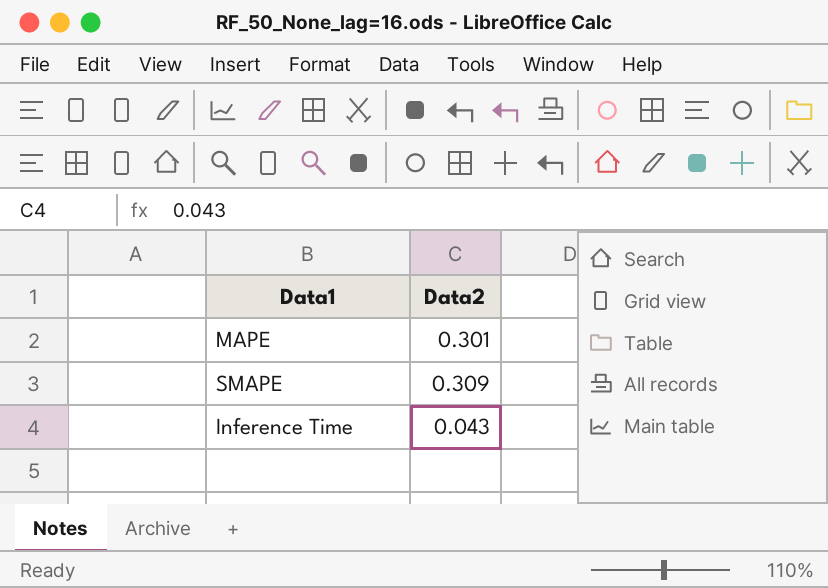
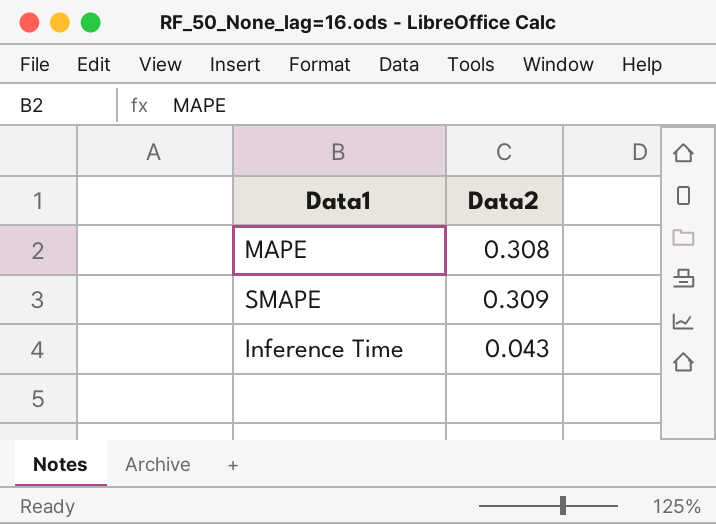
MAPE | Data2: 0.301 -> 0.308

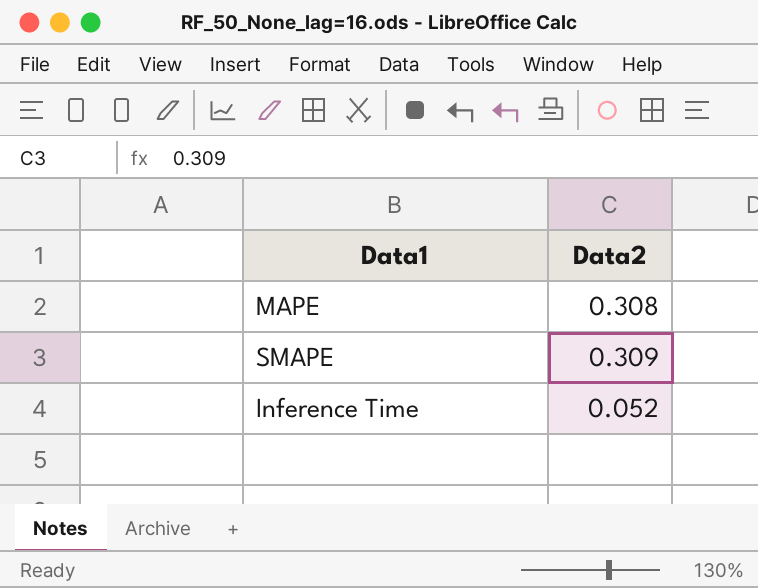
Inference Time | Data2: 0.043 -> 0.052

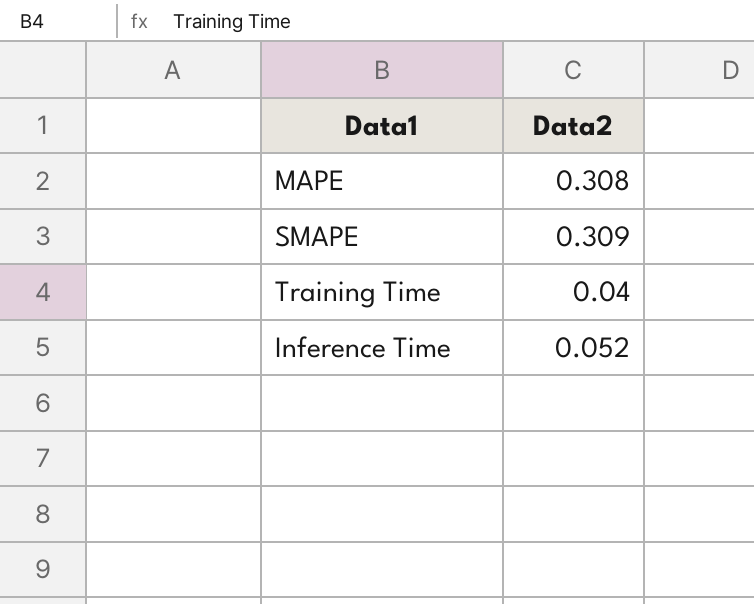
row Training Time: none -> 0.04

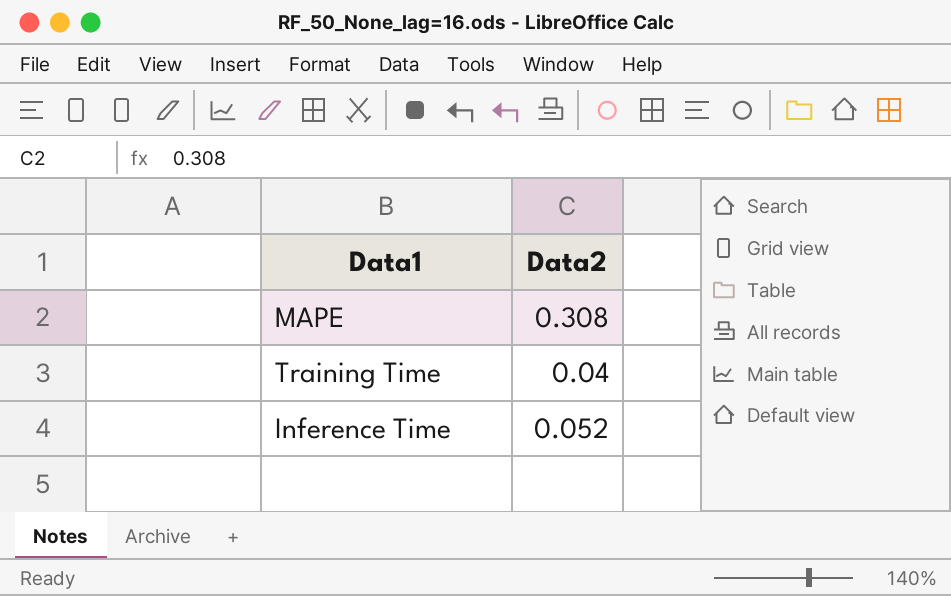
row SMAPE: 0.309 -> none

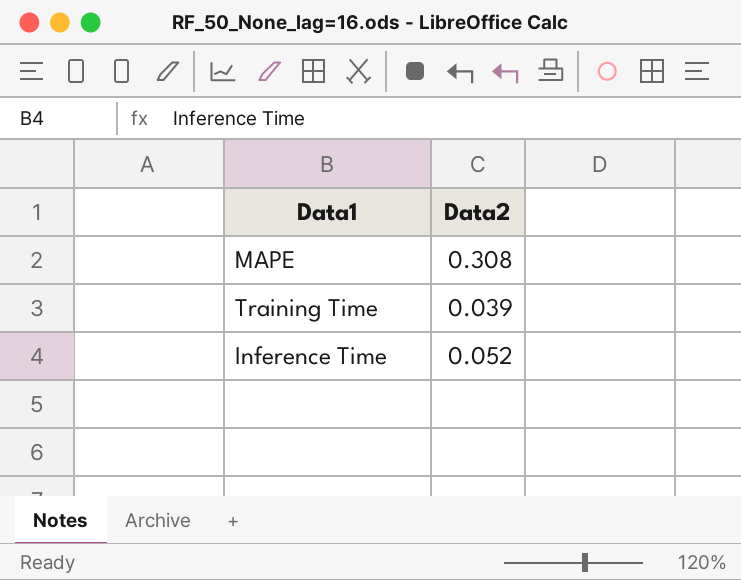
Training Time | Data2: 0.04 -> 0.039

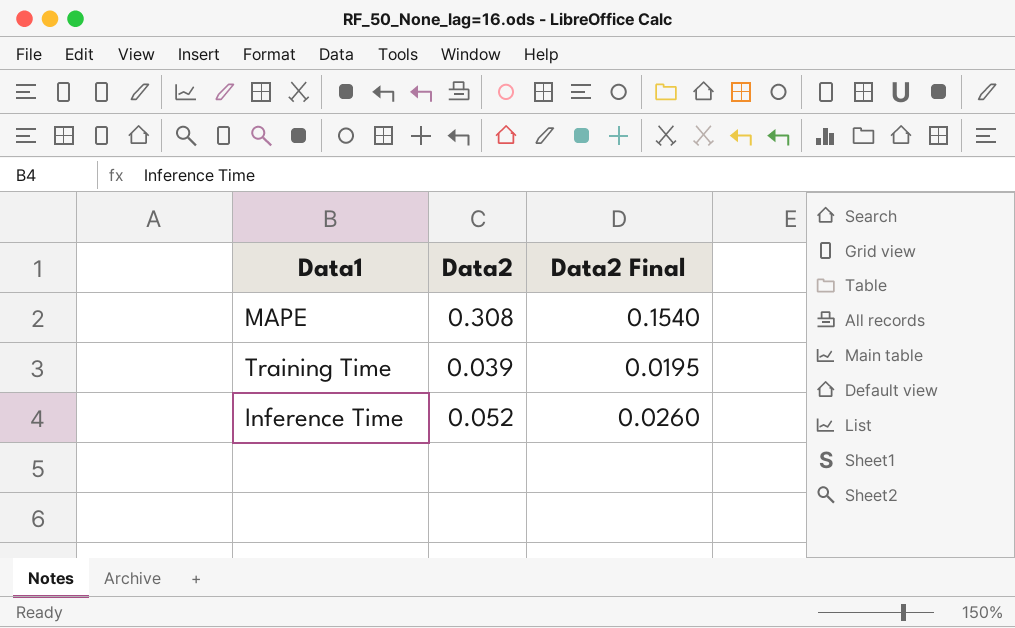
column Data2 Final | formula: none -> [Data2] * 0.5

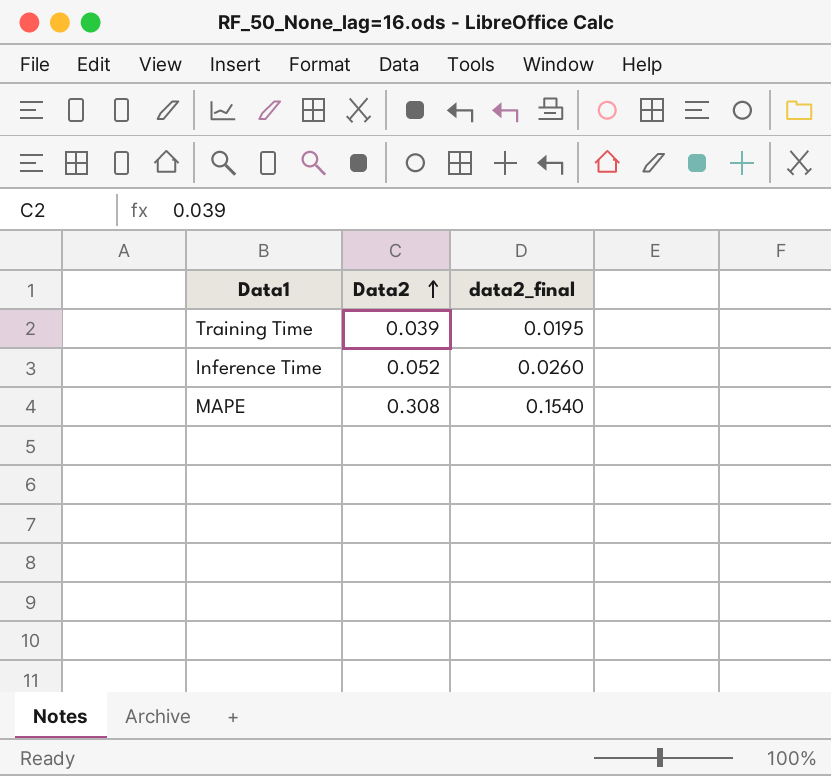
row order: none -> Data2 ascending
column name: Data2 Final -> data2_final

